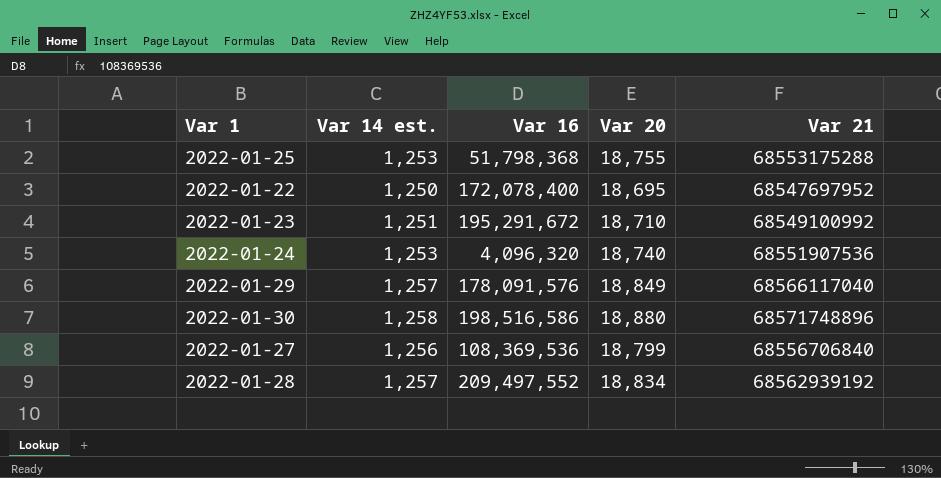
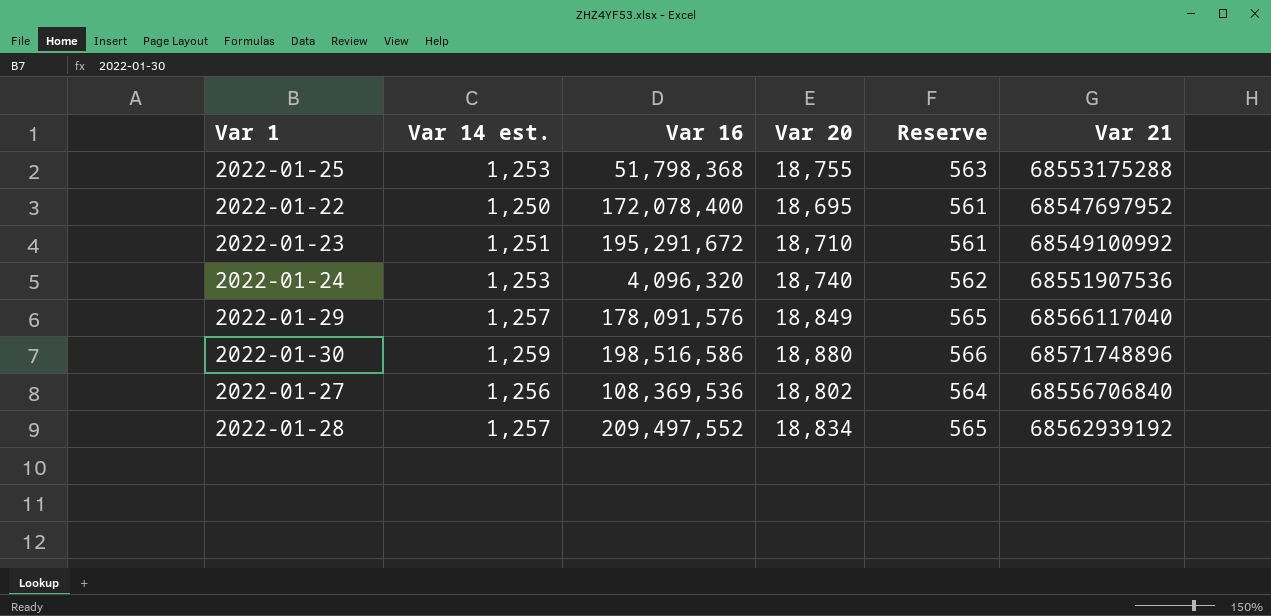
column Reserve | formula: none -> [Var 20] * 0.03
2022-01-30 | Var 14 est.: 1,258 -> 1,259
2022-01-27 | Var 20: 18,799 -> 18,802

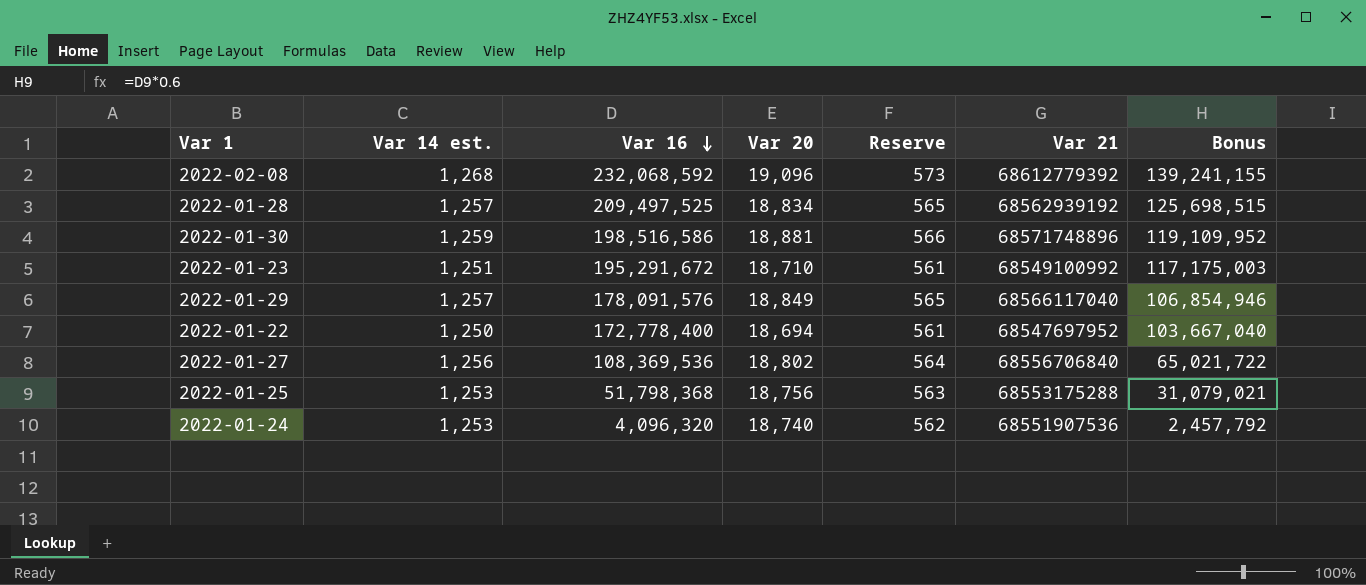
row order: none -> Var 16 descending
column Bonus | formula: none -> [Var 16] * 0.6
row 2022-02-08: none -> 1,268 | 232,068,592 | 19,096 | 573 | 68612779392 | 139,241,155
2022-01-28 | Var 16: 209,497,552 -> 209,497,525
2022-01-30 | Var 20: 18,880 -> 18,881
2022-01-22 | Var 16: 172,078,400 -> 172,778,400
2022-01-22 | Var 20: 18,695 -> 18,694
2022-01-25 | Var 20: 18,755 -> 18,756

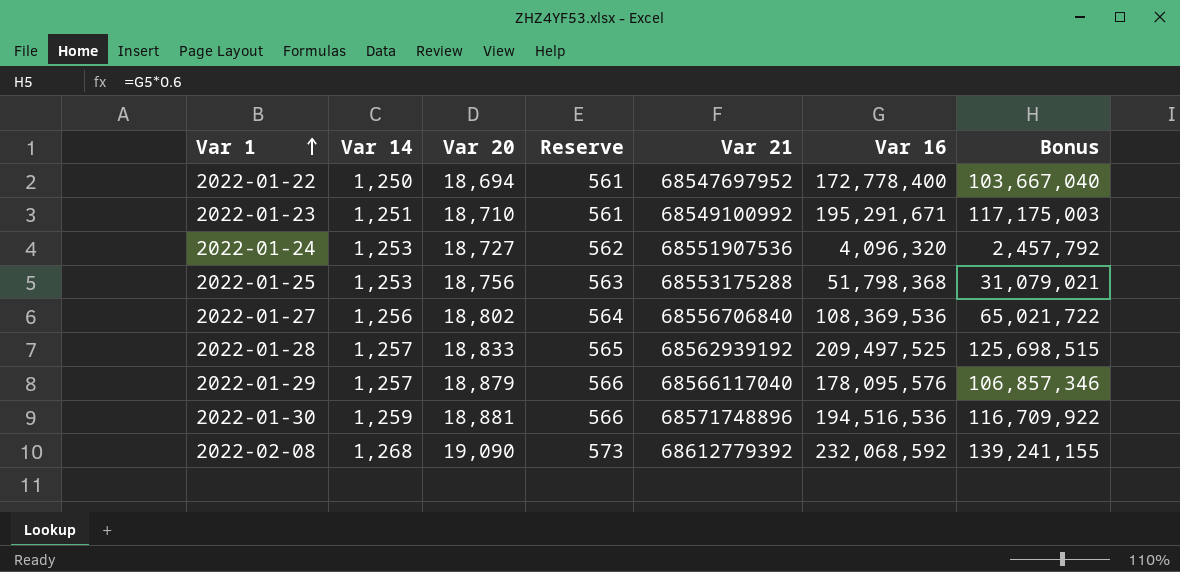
row order: Var 16 descending -> Var 1 ascending
column name: Var 14 est. -> Var 14
column Var 16 | position: 3 -> 6
2022-01-23 | Var 16: 195,291,672 -> 195,291,671
2022-01-24 | Var 20: 18,740 -> 18,727
2022-01-28 | Var 20: 18,834 -> 18,833
2022-01-29 | Var 20: 18,849 -> 18,879
2022-01-29 | Reserve: 565 -> 566
2022-01-29 | Var 16: 178,091,576 -> 178,095,576
2022-01-29 | Bonus: 106,854,946 -> 106,857,346
2022-01-30 | Var 16: 198,516,586 -> 194,516,536
2022-01-30 | Bonus: 119,109,952 -> 116,709,922
2022-02-08 | Var 20: 19,096 -> 19,090

